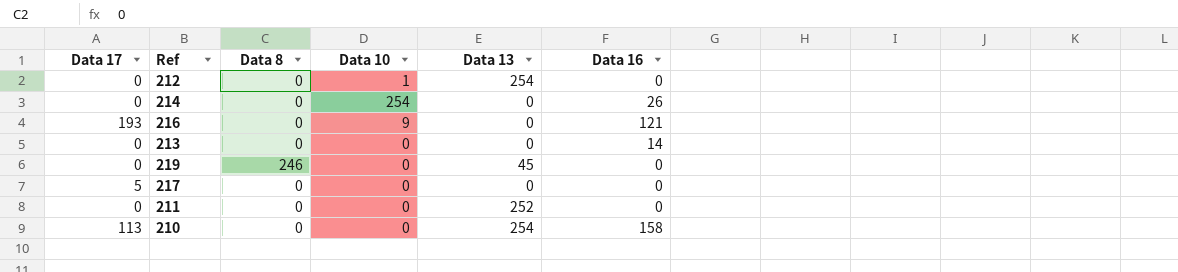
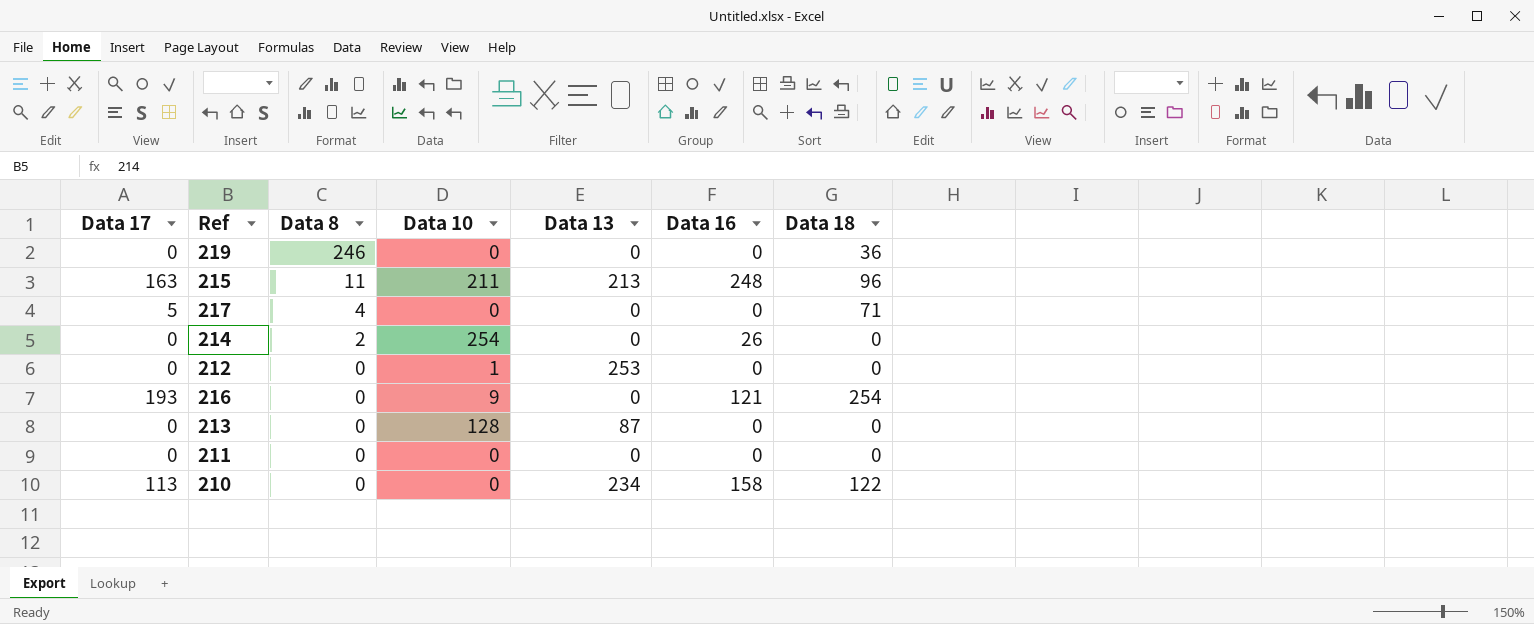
row order: none -> Data 8 descending
column Data 18 | position: none -> 7
219 | Data 13: 45 -> 0
row 215: none -> 163 | 11 | 211 | 213 | 248 | 96
217 | Data 8: 0 -> 4
214 | Data 8: 0 -> 2
212 | Data 13: 254 -> 253
213 | Data 10: 0 -> 128
213 | Data 13: 0 -> 87
213 | Data 16: 14 -> 0
211 | Data 13: 252 -> 0
210 | Data 13: 254 -> 234

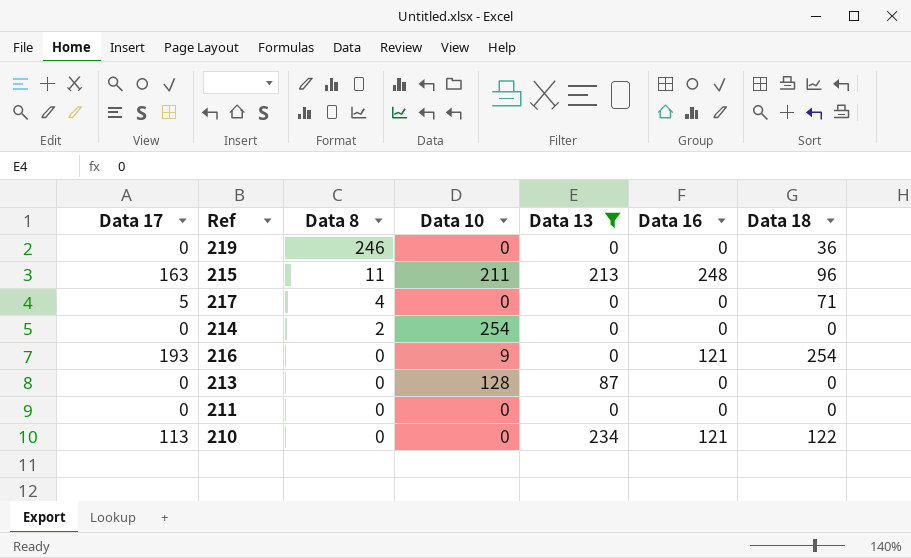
filter: none -> Data 13 != 253
214 | Data 16: 26 -> 0
210 | Data 16: 158 -> 121

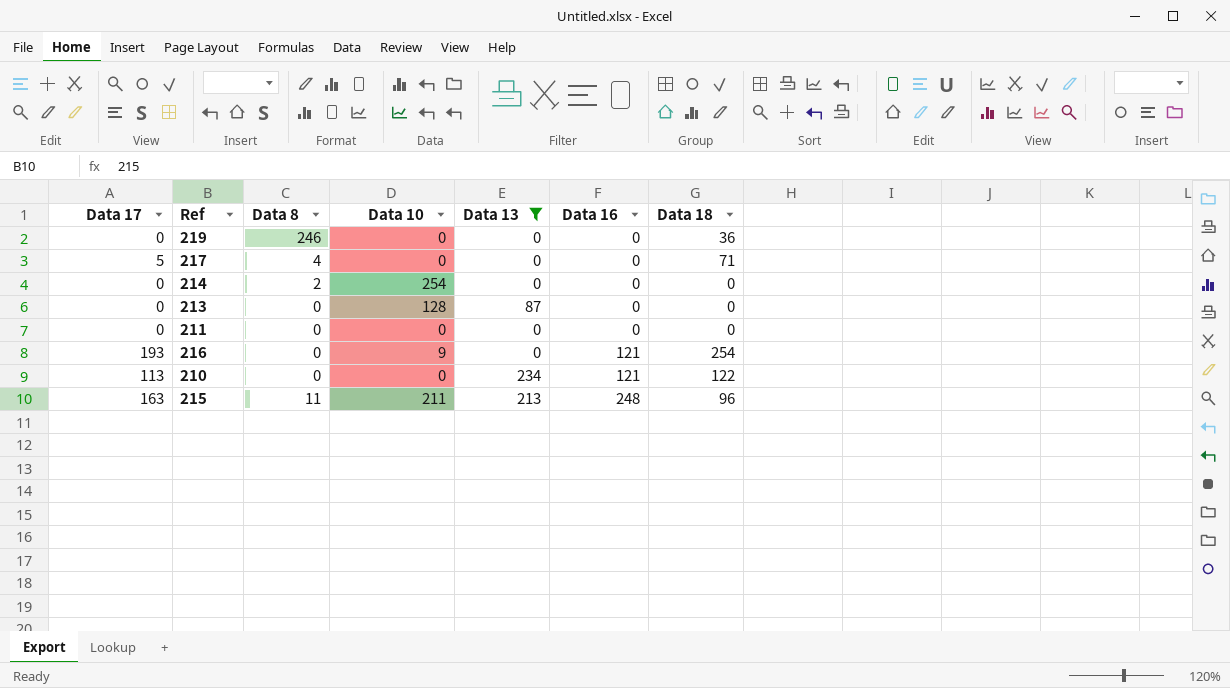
row order: Data 8 descending -> Data 16 ascending

